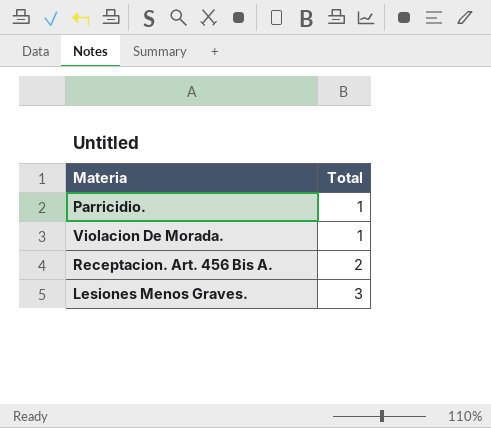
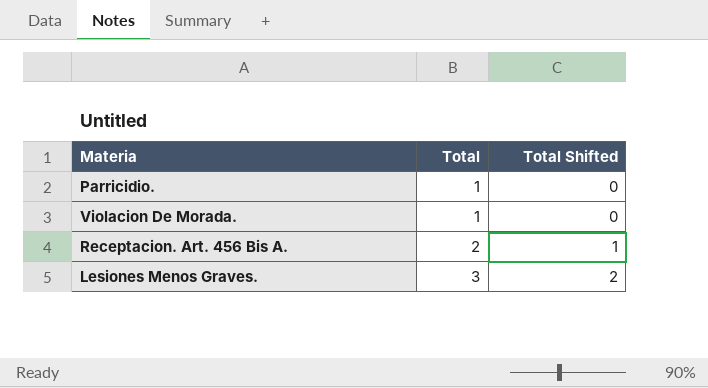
column Total Shifted | formula: none -> [Total] - 1

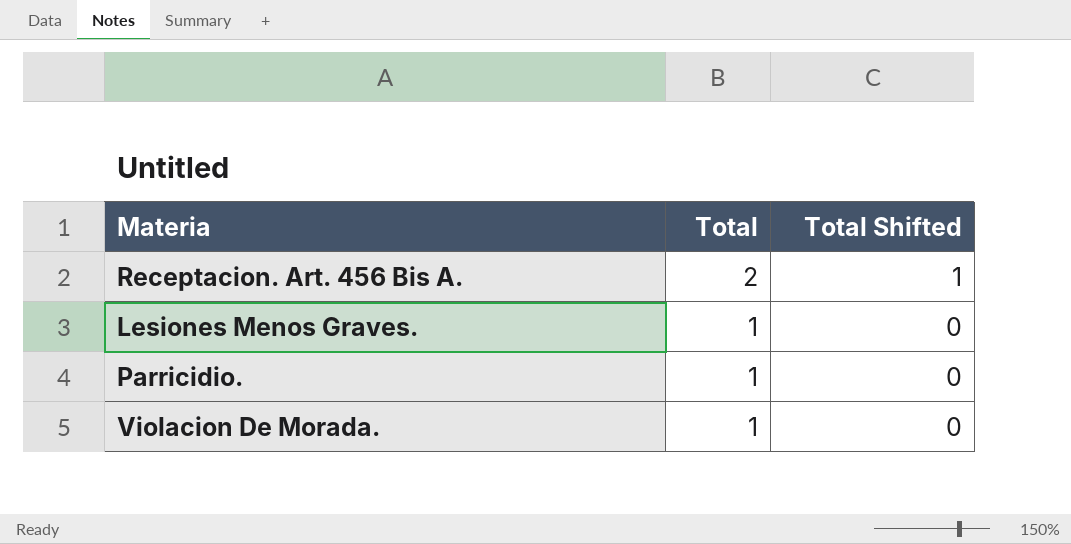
row order: Total ascending -> Total descending
Lesiones Menos Graves. | Total: 3 -> 1
Lesiones Menos Graves. | Total Shifted: 2 -> 0

